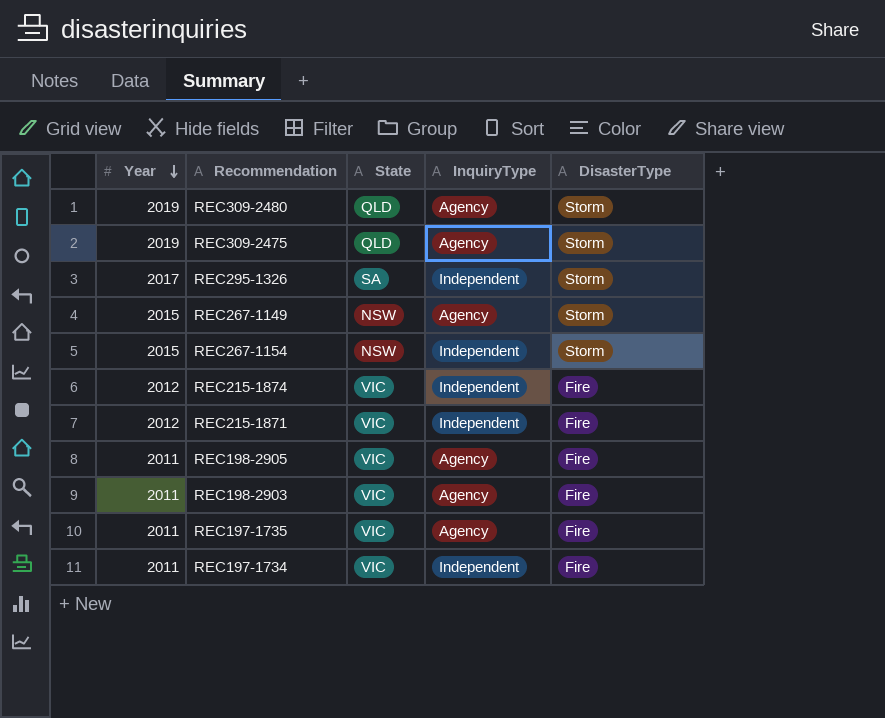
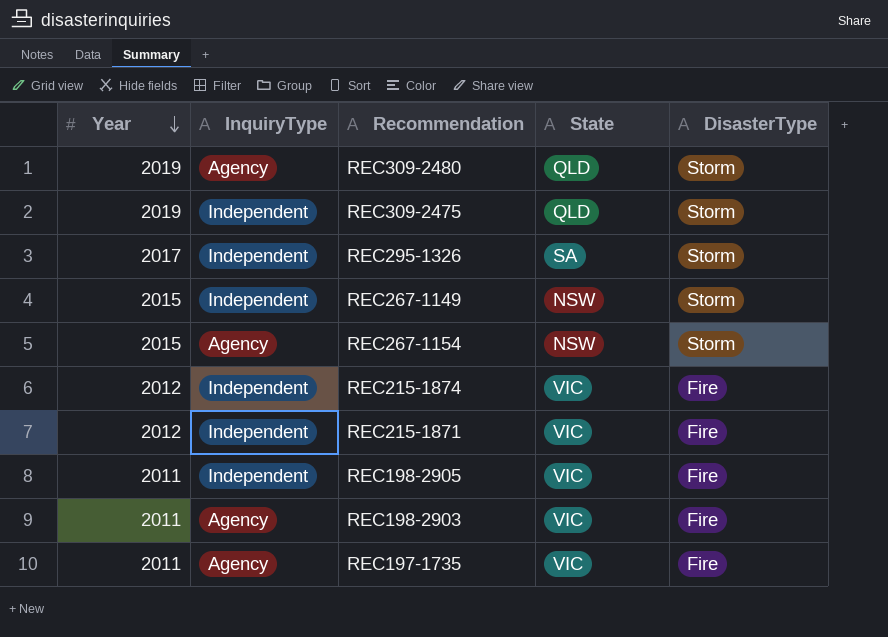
column InquiryType | position: 4 -> 2
row REC197-1734: 2011 | VIC | Independent | Fire -> none
REC309-2475 | InquiryType: Agency -> Independent
REC267-1149 | InquiryType: Agency -> Independent
REC267-1154 | InquiryType: Independent -> Agency
REC198-2905 | InquiryType: Agency -> Independent

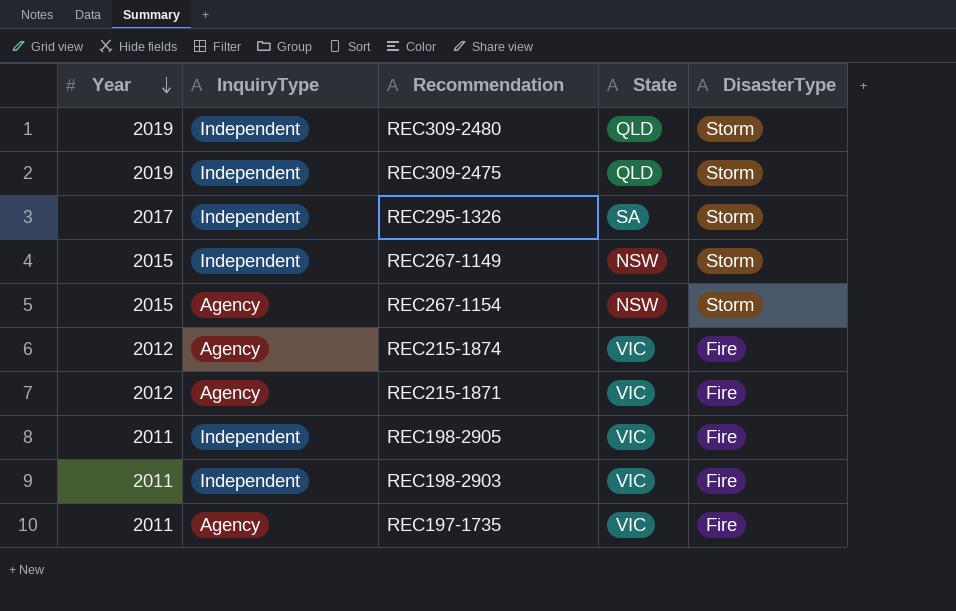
REC309-2480 | InquiryType: Agency -> Independent
REC215-1874 | InquiryType: Independent -> Agency
REC215-1871 | InquiryType: Independent -> Agency
REC198-2903 | InquiryType: Agency -> Independent

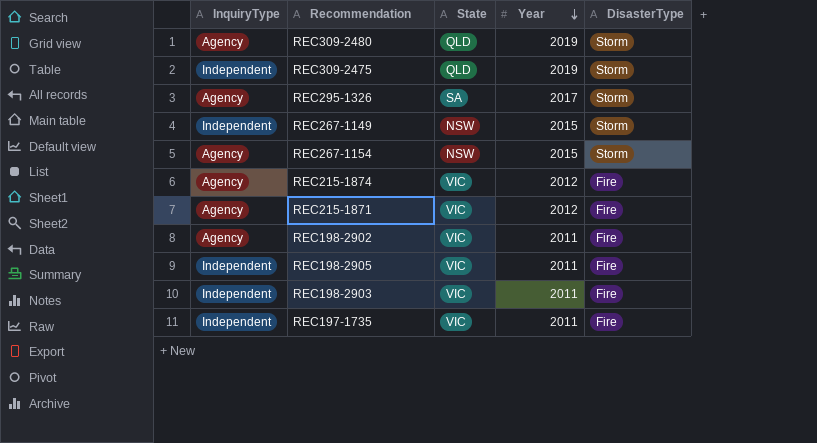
column Year | position: 1 -> 4
REC309-2480 | InquiryType: Independent -> Agency
REC295-1326 | InquiryType: Independent -> Agency
row REC198-2902: none -> Agency | VIC | 2011 | Fire
REC197-1735 | InquiryType: Agency -> Independent

